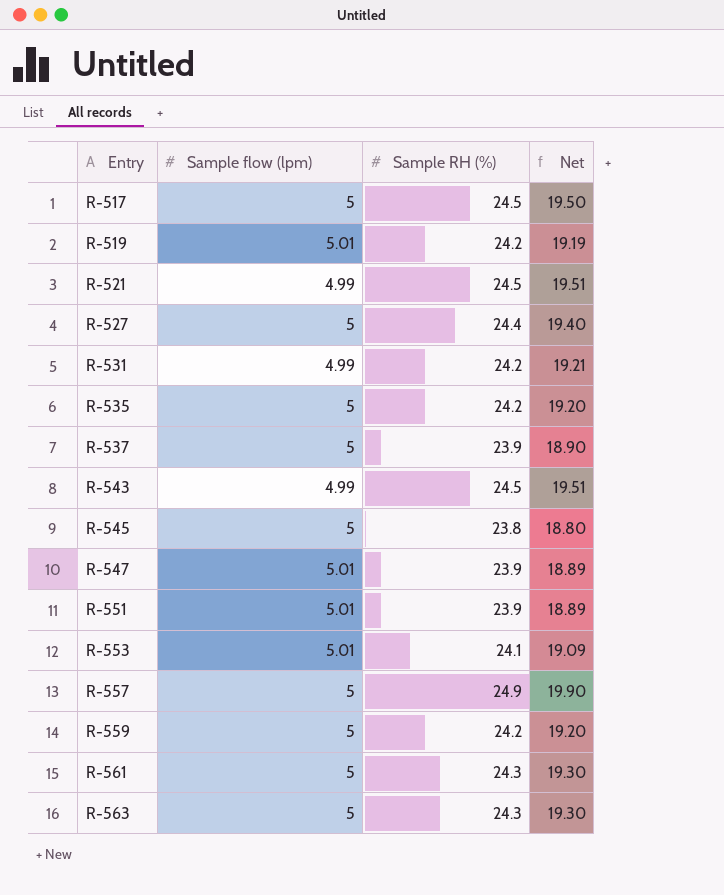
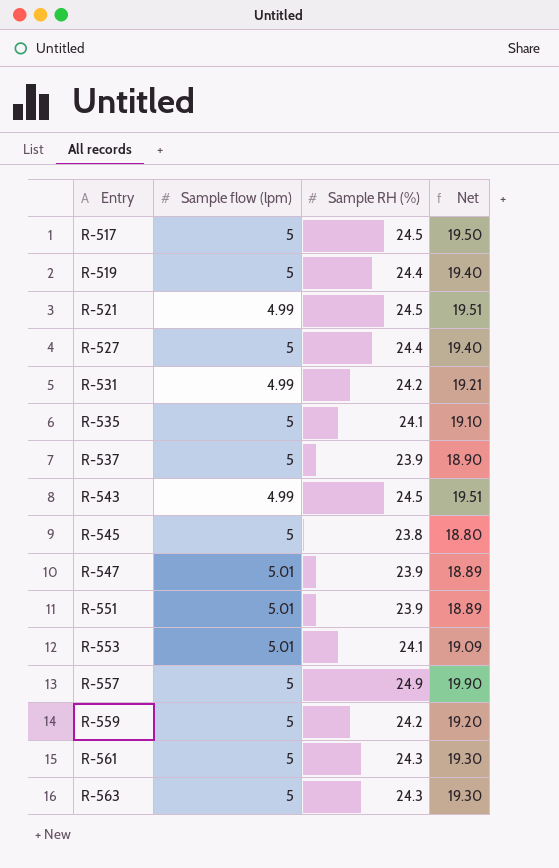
R-519 | Sample flow (lpm): 5.01 -> 5
R-519 | Sample RH (%): 24.2 -> 24.4
R-519 | Net: 19.19 -> 19.40
R-535 | Sample RH (%): 24.2 -> 24.1
R-535 | Net: 19.20 -> 19.10

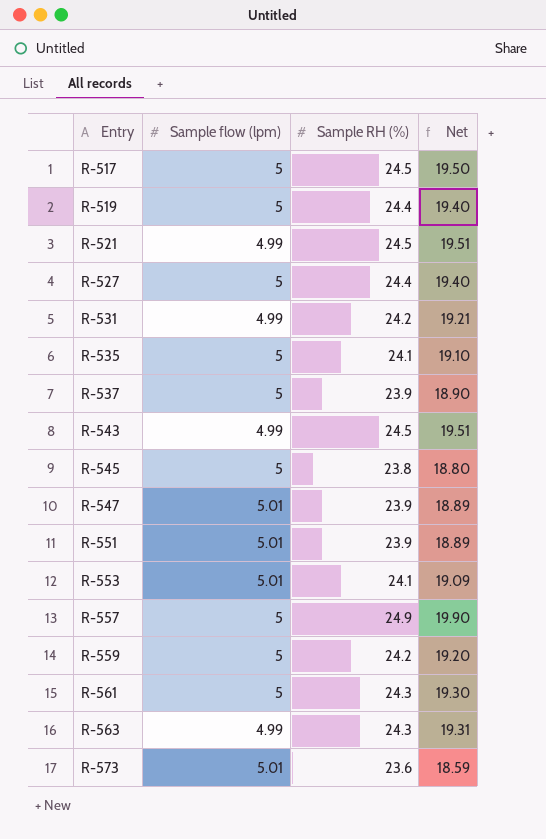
R-563 | Sample flow (lpm): 5 -> 4.99
R-563 | Net: 19.30 -> 19.31
row R-573: none -> 5.01 | 23.6 | 18.59

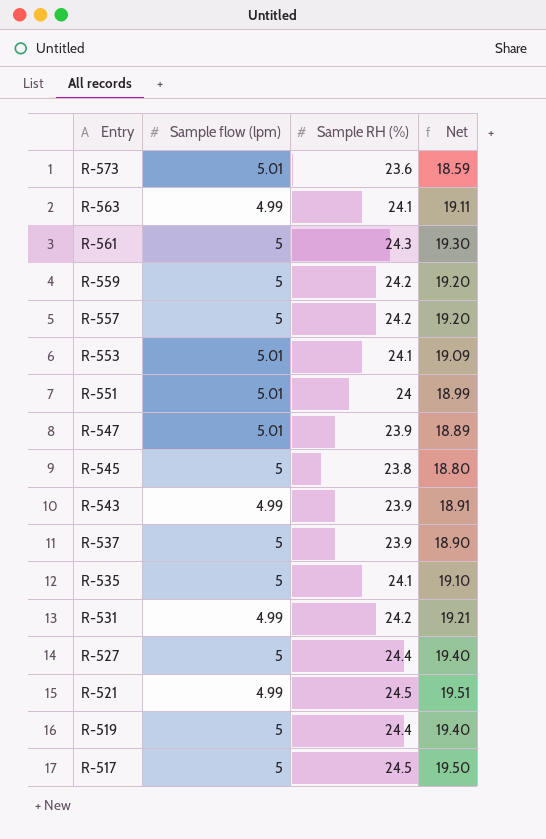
row order: Entry ascending -> Entry descending
R-563 | Sample RH (%): 24.3 -> 24.1
R-563 | Net: 19.31 -> 19.11
R-557 | Sample RH (%): 24.9 -> 24.2
R-557 | Net: 19.90 -> 19.20
R-551 | Sample RH (%): 23.9 -> 24
R-551 | Net: 18.89 -> 18.99
R-543 | Sample RH (%): 24.5 -> 23.9
R-543 | Net: 19.51 -> 18.91

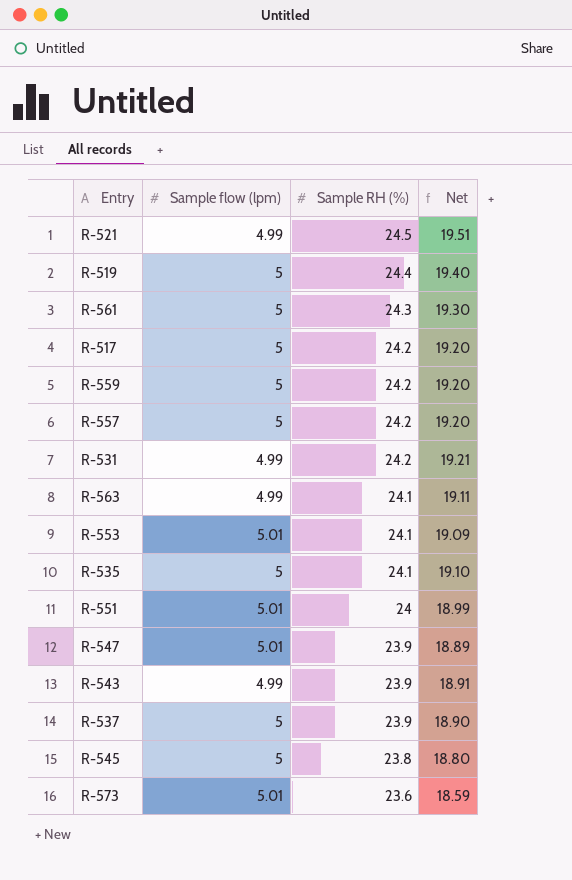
row order: Entry descending -> Sample RH (%) descending
row R-527: 5 | 24.4 | 19.40 -> none
R-517 | Sample RH (%): 24.5 -> 24.2
R-517 | Net: 19.50 -> 19.20

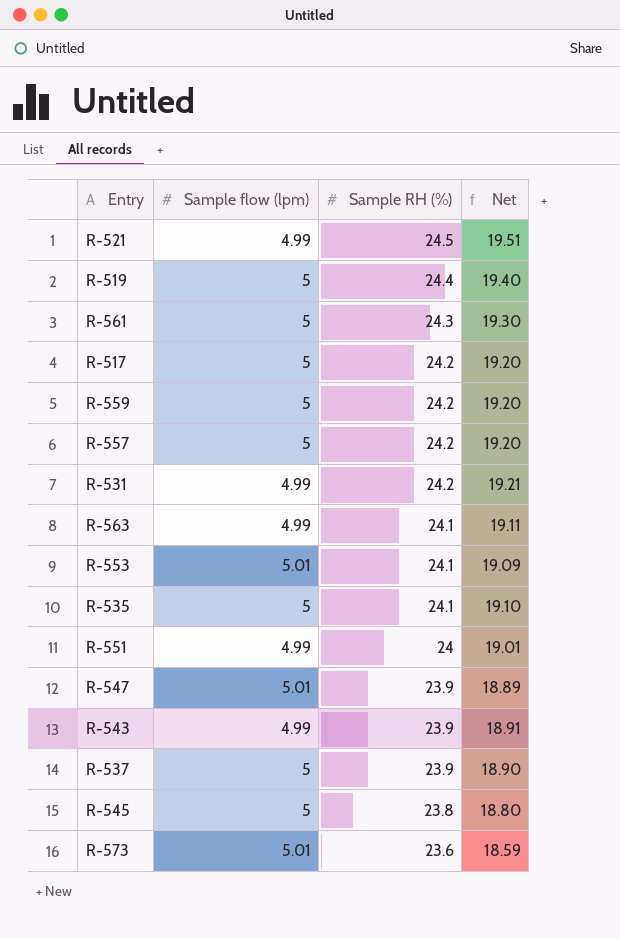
R-551 | Sample flow (lpm): 5.01 -> 4.99
R-551 | Net: 18.99 -> 19.01

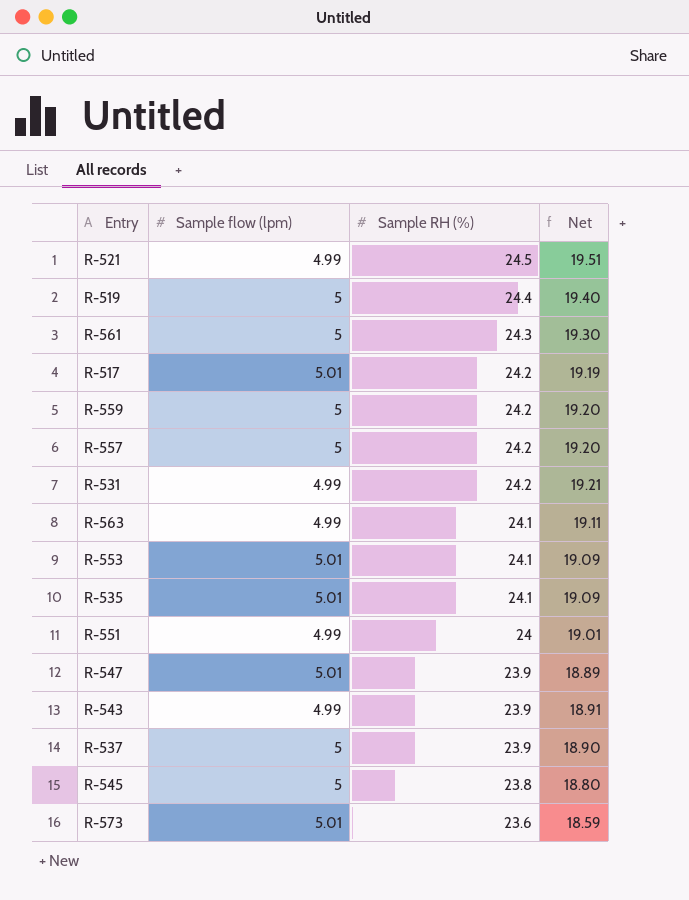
R-517 | Sample flow (lpm): 5 -> 5.01
R-517 | Net: 19.20 -> 19.19
R-535 | Sample flow (lpm): 5 -> 5.01
R-535 | Net: 19.10 -> 19.09

